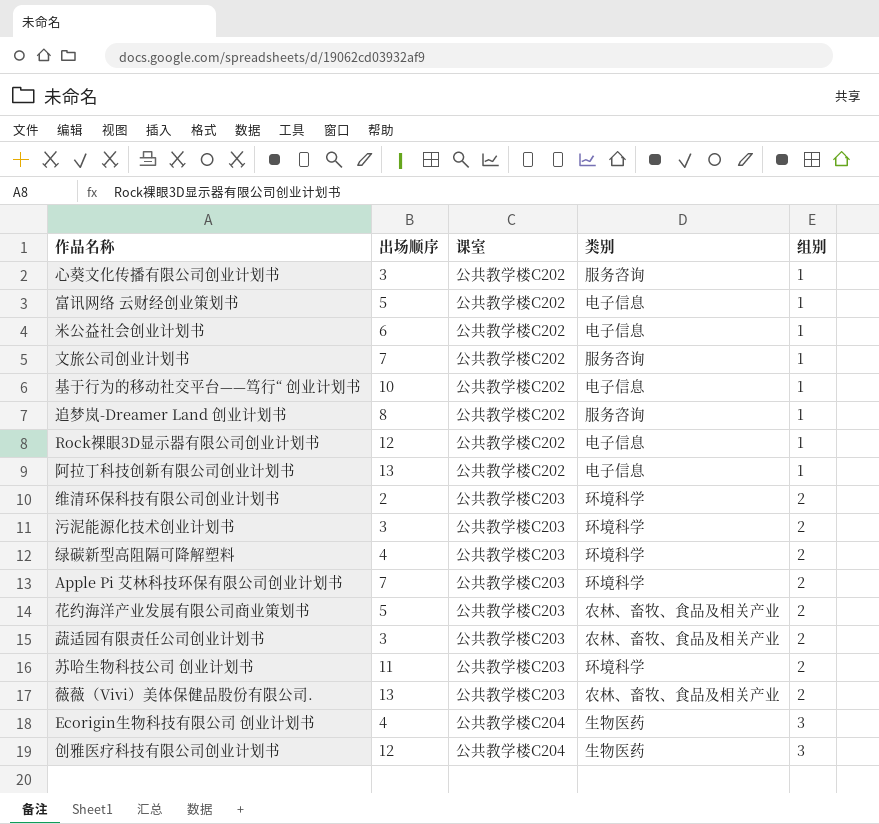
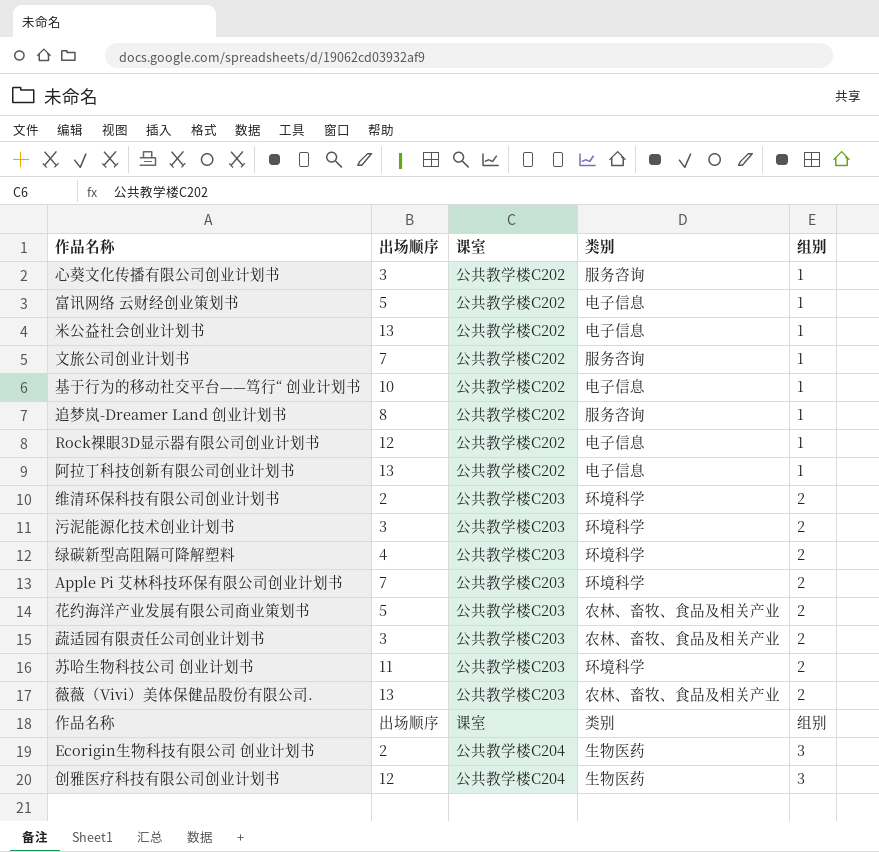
米公益社会创业计划书 | 出场顺序: 6 -> 13
row 作品名称: none -> 出场顺序 | 课室 | 类别 | 组别
Ecorigin生物科技有限公司 创业计划书 | 出场顺序: 4 -> 2

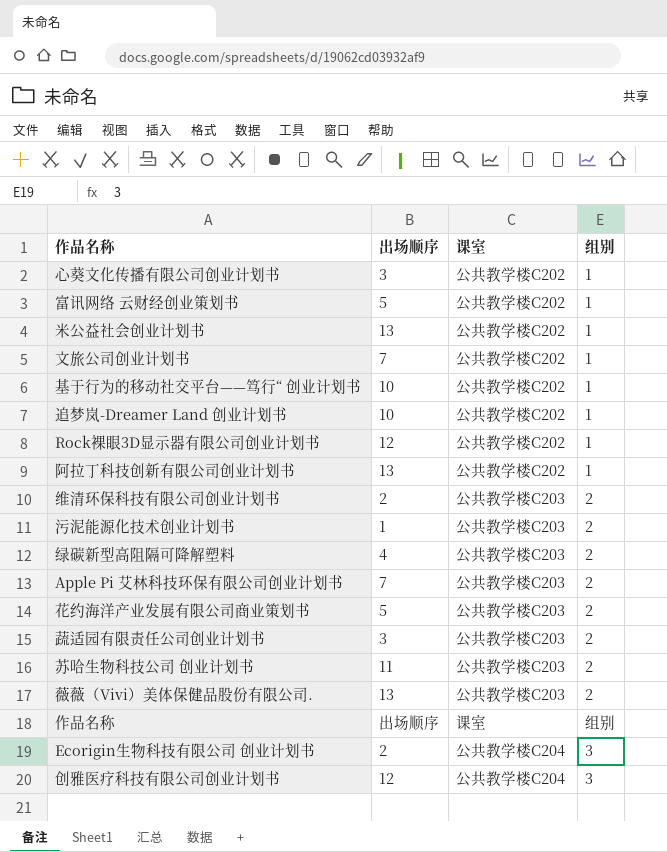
column 类别 | position: 4 -> none
追梦岚-Dreamer Land 创业计划书 | 出场顺序: 8 -> 10
污泥能源化技术创业计划书 | 出场顺序: 3 -> 1

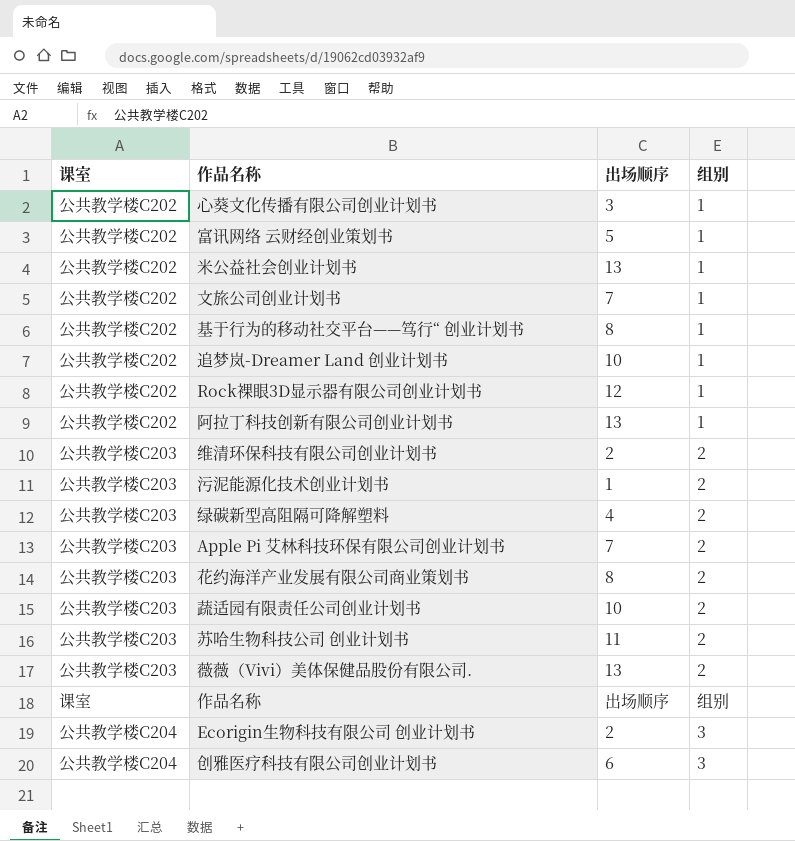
column 课室 | position: 3 -> 1
基于行为的移动社交平台——笃行“ 创业计划书 | 出场顺序: 10 -> 8
花约海洋产业发展有限公司商业策划书 | 出场顺序: 5 -> 8
蔬适园有限责任公司创业计划书 | 出场顺序: 3 -> 10
创雅医疗科技有限公司创业计划书 | 出场顺序: 12 -> 6

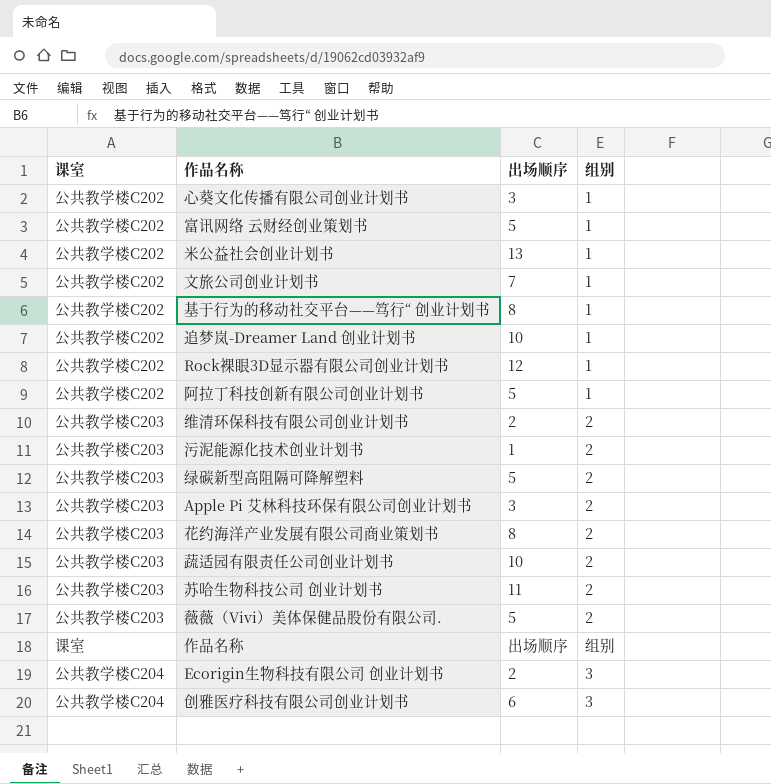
阿拉丁科技创新有限公司创业计划书 | 出场顺序: 13 -> 5
绿碳新型高阻隔可降解塑料 | 出场顺序: 4 -> 5
Apple Pi 艾林科技环保有限公司创业计划书 | 出场顺序: 7 -> 3
薇薇（Vivi）美体保健品股份有限公司. | 出场顺序: 13 -> 5

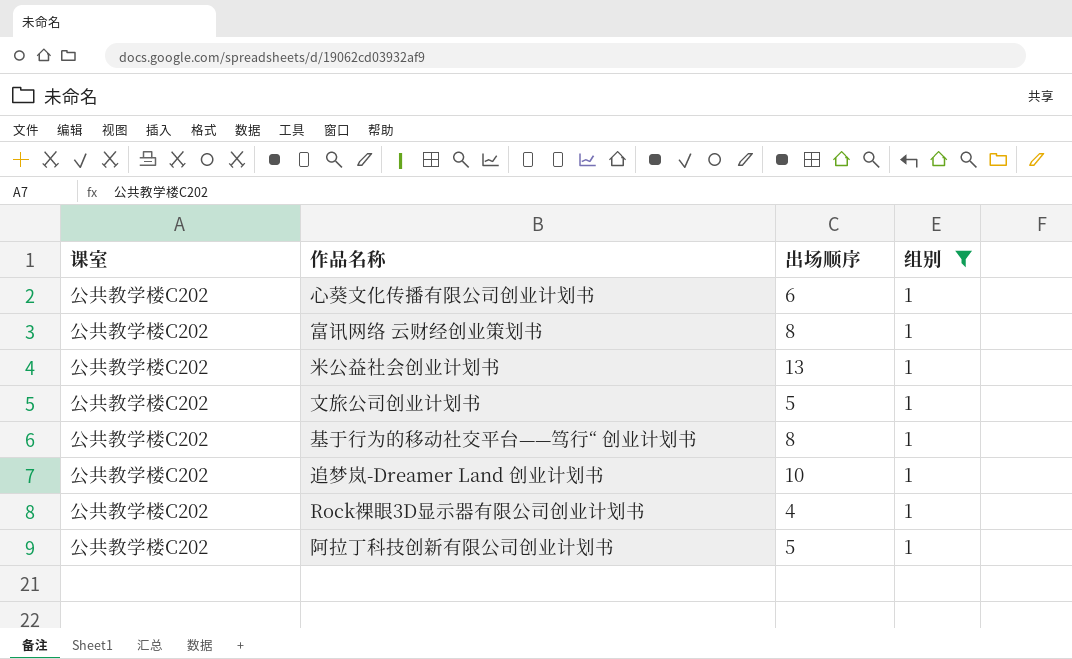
filter: none -> 组别 = 1
心葵文化传播有限公司创业计划书 | 出场顺序: 3 -> 6
富讯网络 云财经创业策划书 | 出场顺序: 5 -> 8
文旅公司创业计划书 | 出场顺序: 7 -> 5
Rock裸眼3D显示器有限公司创业计划书 | 出场顺序: 12 -> 4

